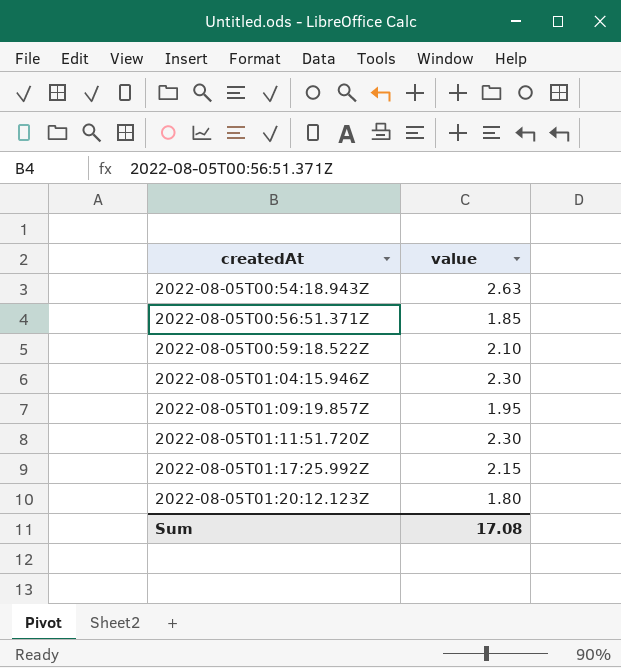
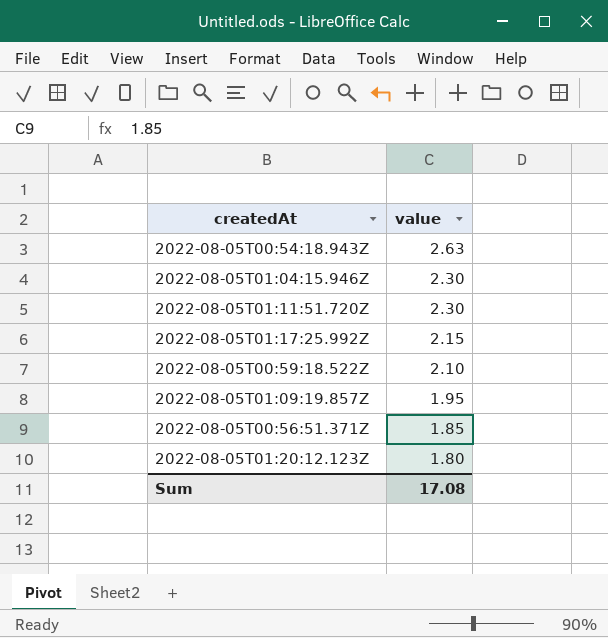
row order: createdAt ascending -> value descending

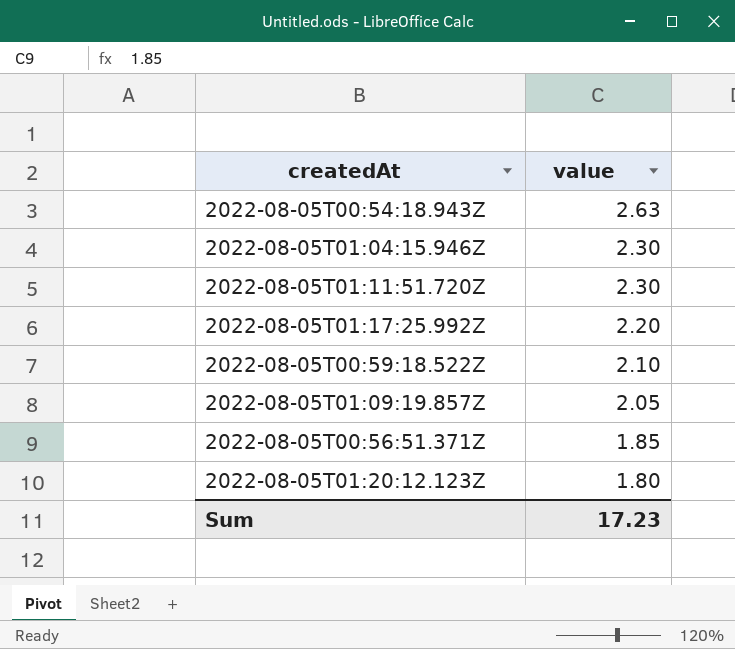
2022-08-05T01:17:25.992Z | value: 2.15 -> 2.20
2022-08-05T01:09:19.857Z | value: 1.95 -> 2.05
Sum | value: 17.08 -> 17.23

